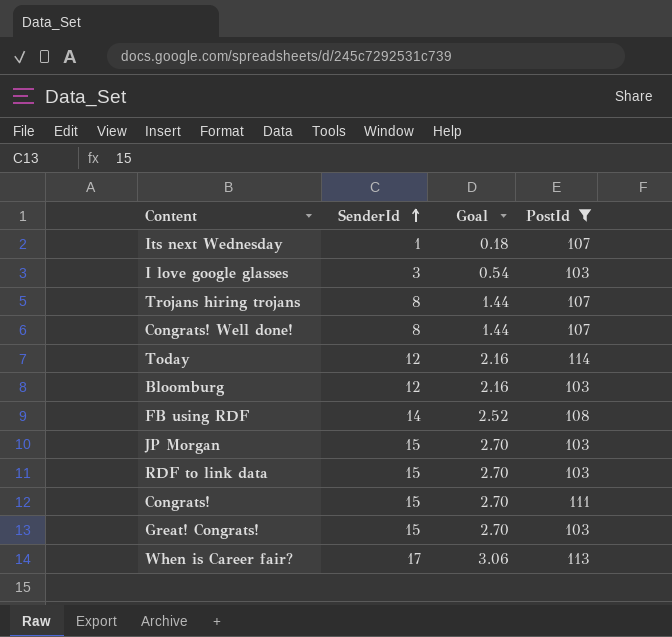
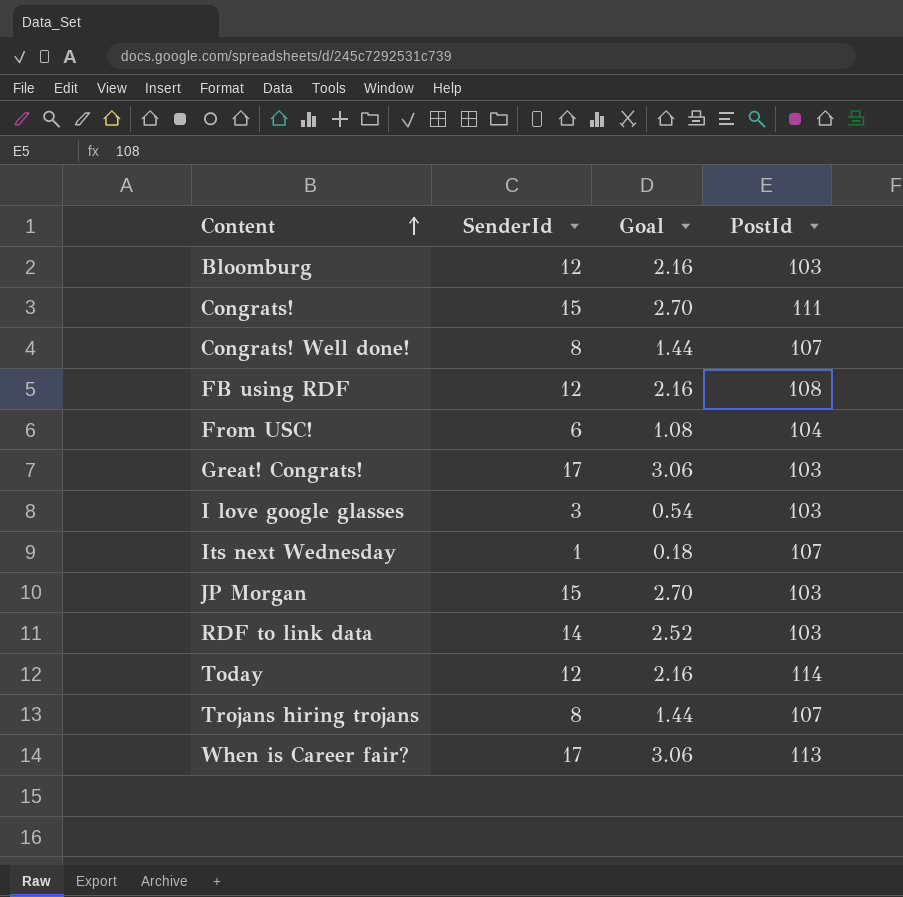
filter: PostId != 104 -> none
row order: SenderId ascending -> Content ascending
FB using RDF | SenderId: 14 -> 12
FB using RDF | Goal: 2.52 -> 2.16
Great! Congrats! | SenderId: 15 -> 17
Great! Congrats! | Goal: 2.70 -> 3.06
RDF to link data | SenderId: 15 -> 14
RDF to link data | Goal: 2.70 -> 2.52

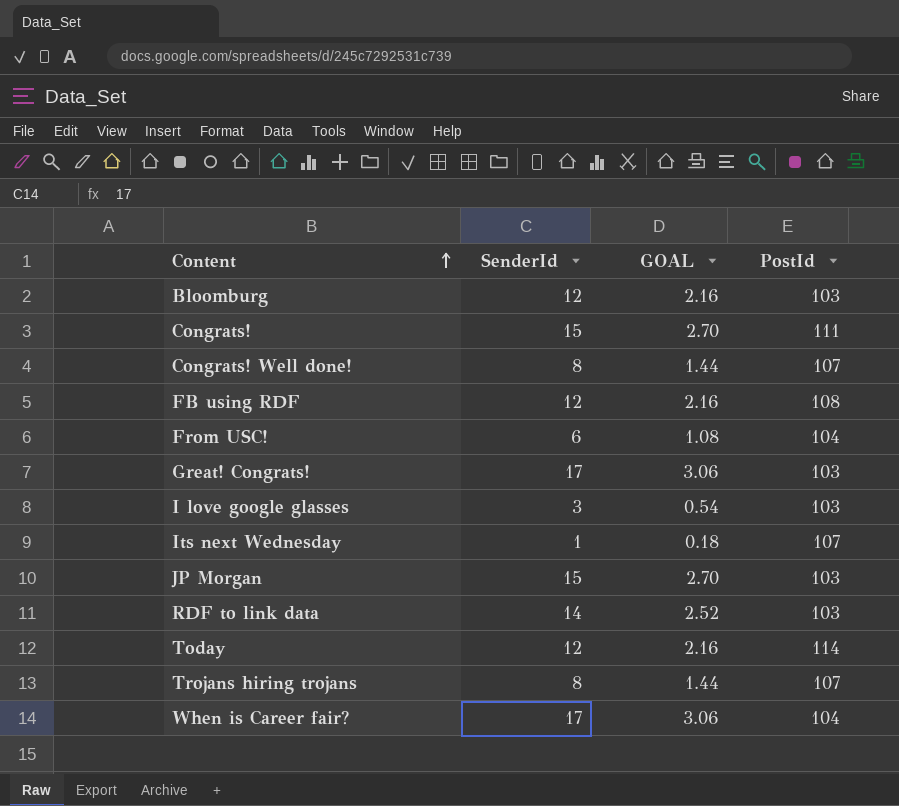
column name: Goal -> GOAL
When is Career fair? | PostId: 113 -> 104

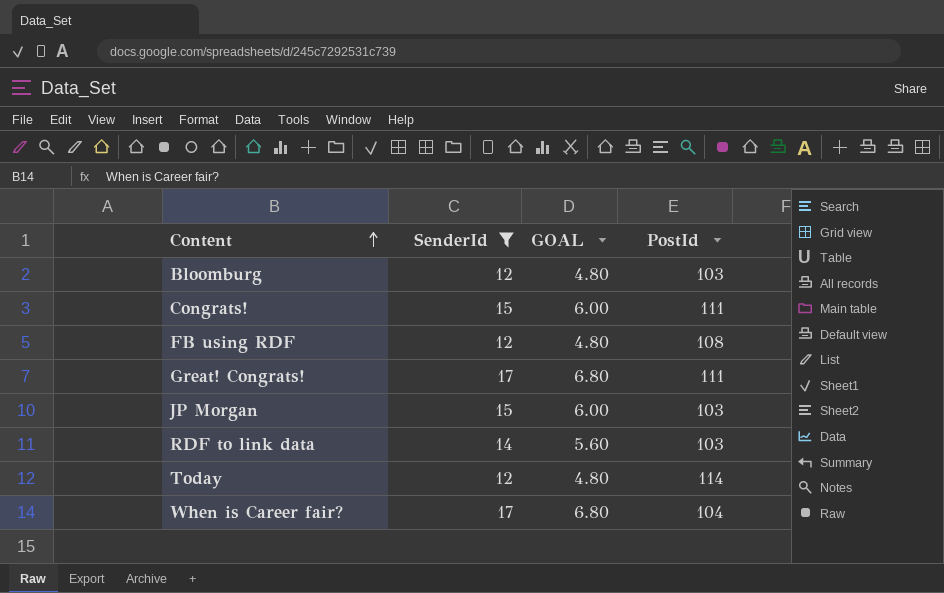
filter: none -> SenderId >= 12
column GOAL | formula: [SenderId] * 0.18 -> [SenderId] * 0.4
Great! Congrats! | PostId: 103 -> 111

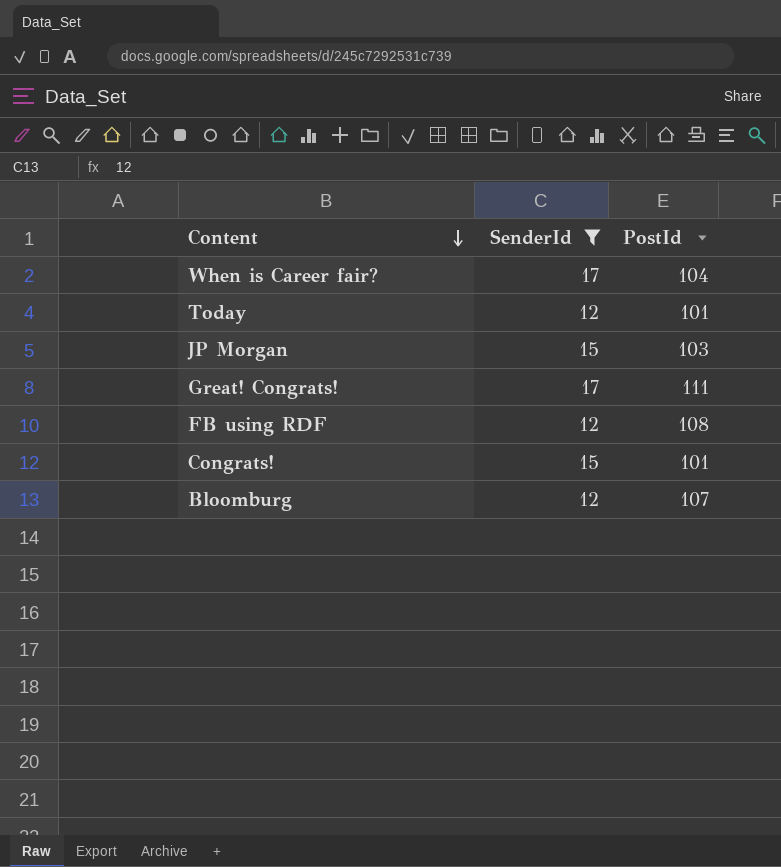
row order: Content ascending -> Content descending
column GOAL | formula: [SenderId] * 0.4 -> none
row RDF to link data: 14 | 5.60 | 103 -> none
Today | PostId: 114 -> 101
Congrats! | PostId: 111 -> 101
Bloomburg | PostId: 103 -> 107

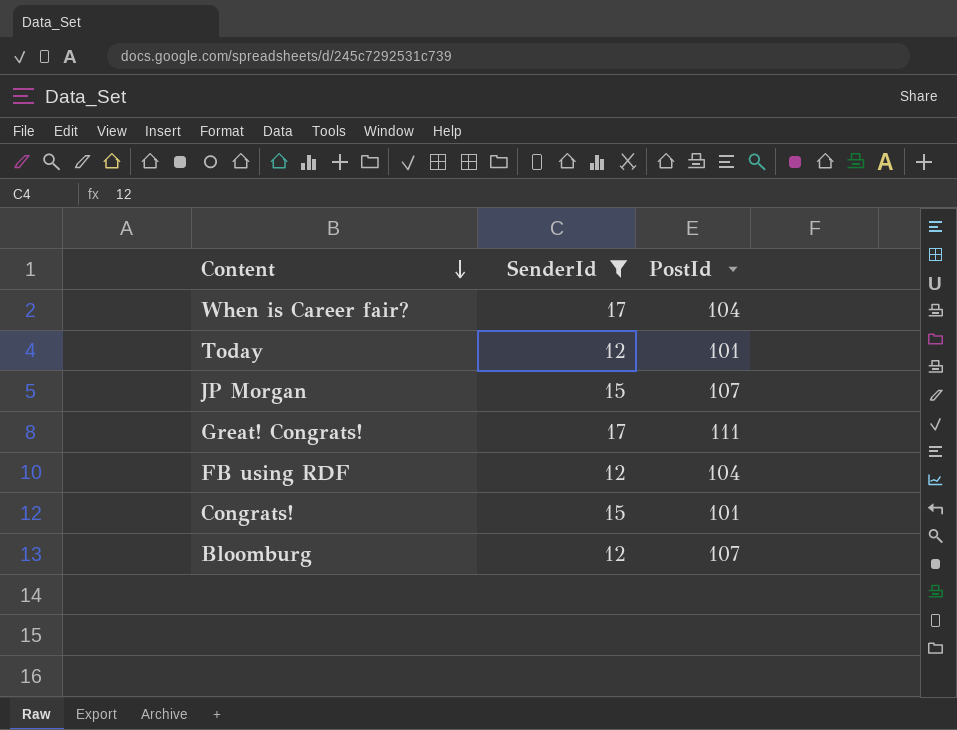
JP Morgan | PostId: 103 -> 107
FB using RDF | PostId: 108 -> 104

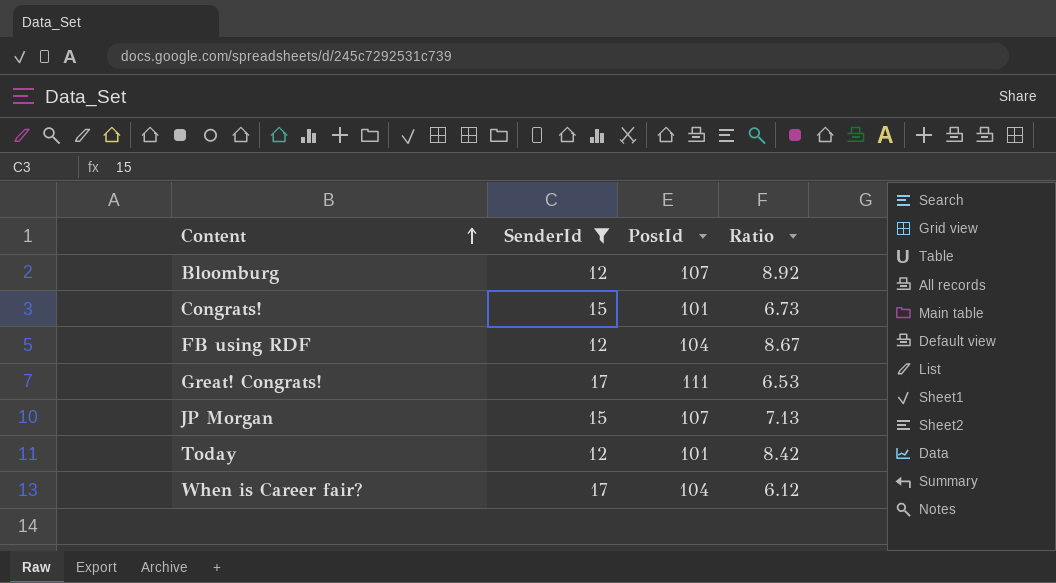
row order: Content descending -> Content ascending
column Ratio | formula: none -> [PostId] / [SenderId]

